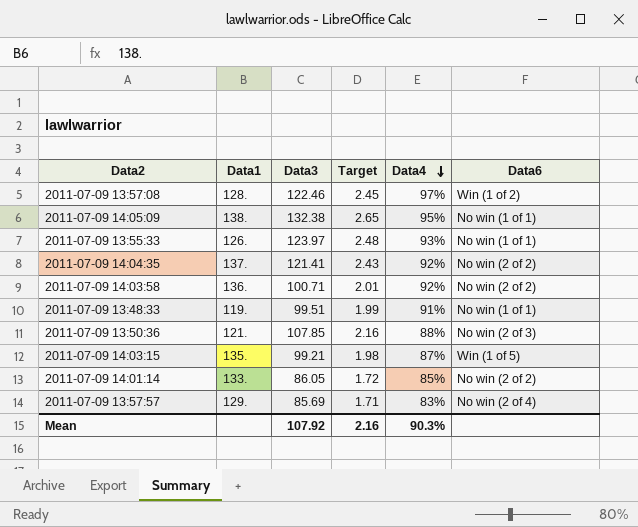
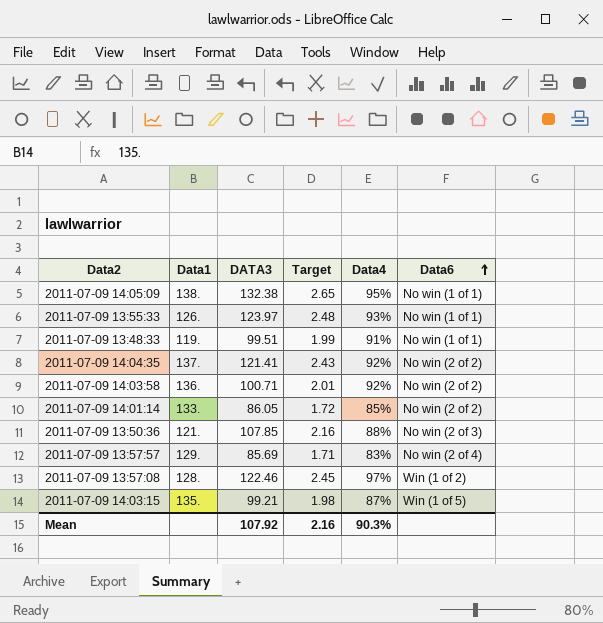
row order: Data4 descending -> Data6 ascending
column name: Data3 -> DATA3

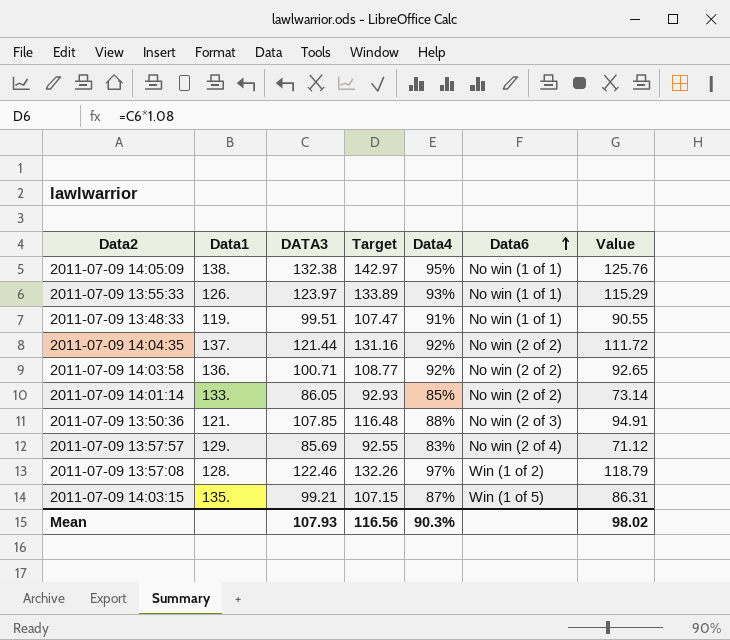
column Target | formula: [DATA3] * 0.02 -> [DATA3] * 1.08
column Value | formula: none -> [DATA3] * [Data4]
2011-07-09 14:04:35 | DATA3: 121.41 -> 121.44
Mean | DATA3: 107.92 -> 107.93
Mean | Target: 2.16 -> 116.56

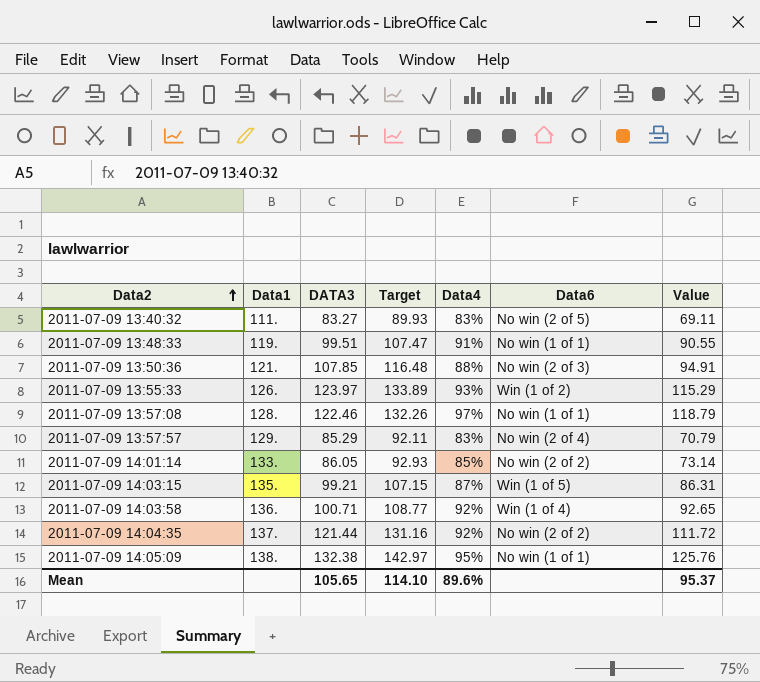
row order: Data6 ascending -> Data2 ascending
row 2011-07-09 13:40:32: none -> 111. | 83.27 | 89.93 | 83% | No win (2 of 5) | 69.11
2011-07-09 13:55:33 | Data6: No win (1 of 1) -> Win (1 of 2)
2011-07-09 13:57:08 | Data6: Win (1 of 2) -> No win (1 of 1)
2011-07-09 13:57:57 | DATA3: 85.69 -> 85.29
2011-07-09 13:57:57 | Target: 92.55 -> 92.11
2011-07-09 13:57:57 | Value: 71.12 -> 70.79
2011-07-09 14:03:58 | Data6: No win (2 of 2) -> Win (1 of 4)
Mean | DATA3: 107.93 -> 105.65
Mean | Target: 116.56 -> 114.10
Mean | Data4: 90.3% -> 89.6%
Mean | Value: 98.02 -> 95.37

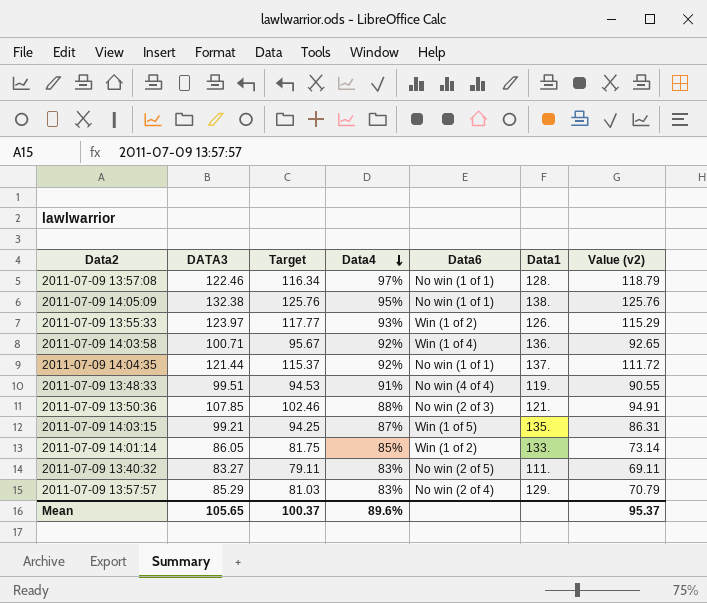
row order: Data2 ascending -> Data4 descending
column Target | formula: [DATA3] * 1.08 -> [DATA3] * 0.95
column Data1 | position: 2 -> 6
column name: Value -> Value (v2)
2011-07-09 14:04:35 | Data6: No win (2 of 2) -> No win (1 of 1)
2011-07-09 13:48:33 | Data6: No win (1 of 1) -> No win (4 of 4)
2011-07-09 14:01:14 | Data6: No win (2 of 2) -> Win (1 of 2)
Mean | Target: 114.10 -> 100.37

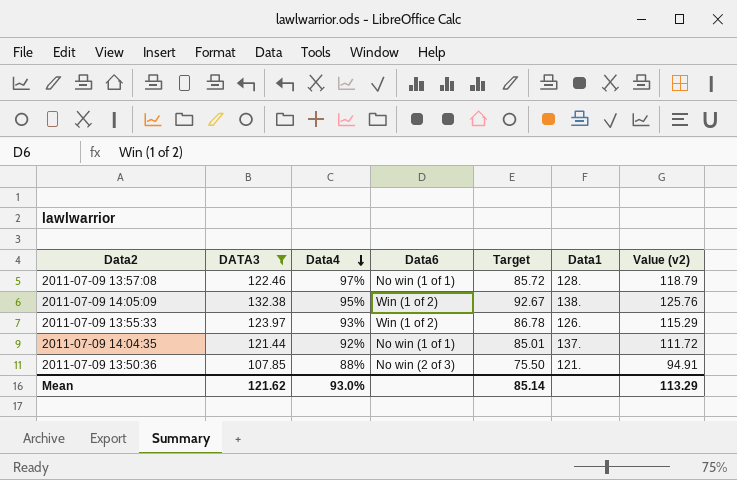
filter: none -> DATA3 >= 107.85
column Target | formula: [DATA3] * 0.95 -> [DATA3] * 0.7
column Target | position: 3 -> 5
2011-07-09 14:05:09 | Data6: No win (1 of 1) -> Win (1 of 2)
Mean | DATA3: 105.65 -> 121.62
Mean | Data4: 89.6% -> 93.0%
Mean | Target: 100.37 -> 85.14
Mean | Value (v2): 95.37 -> 113.29

